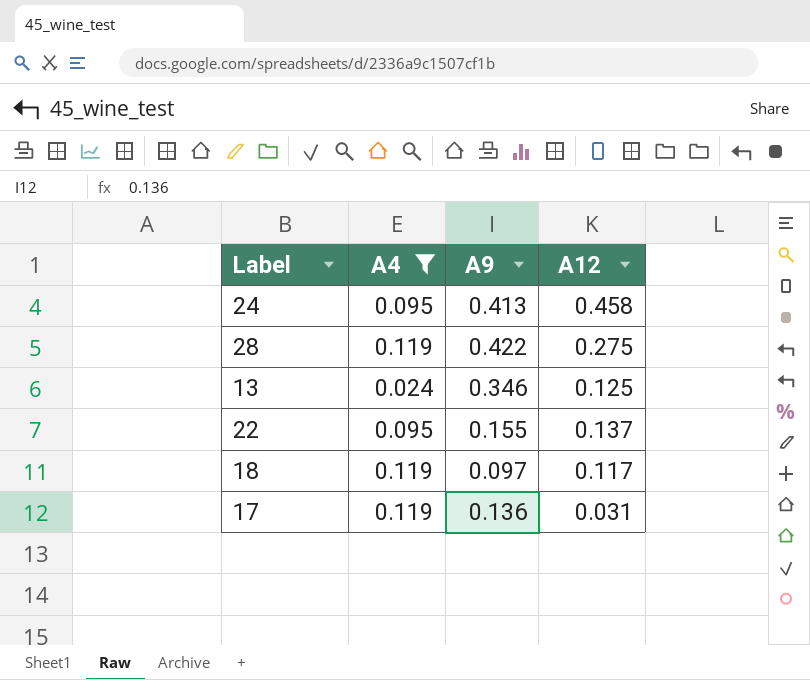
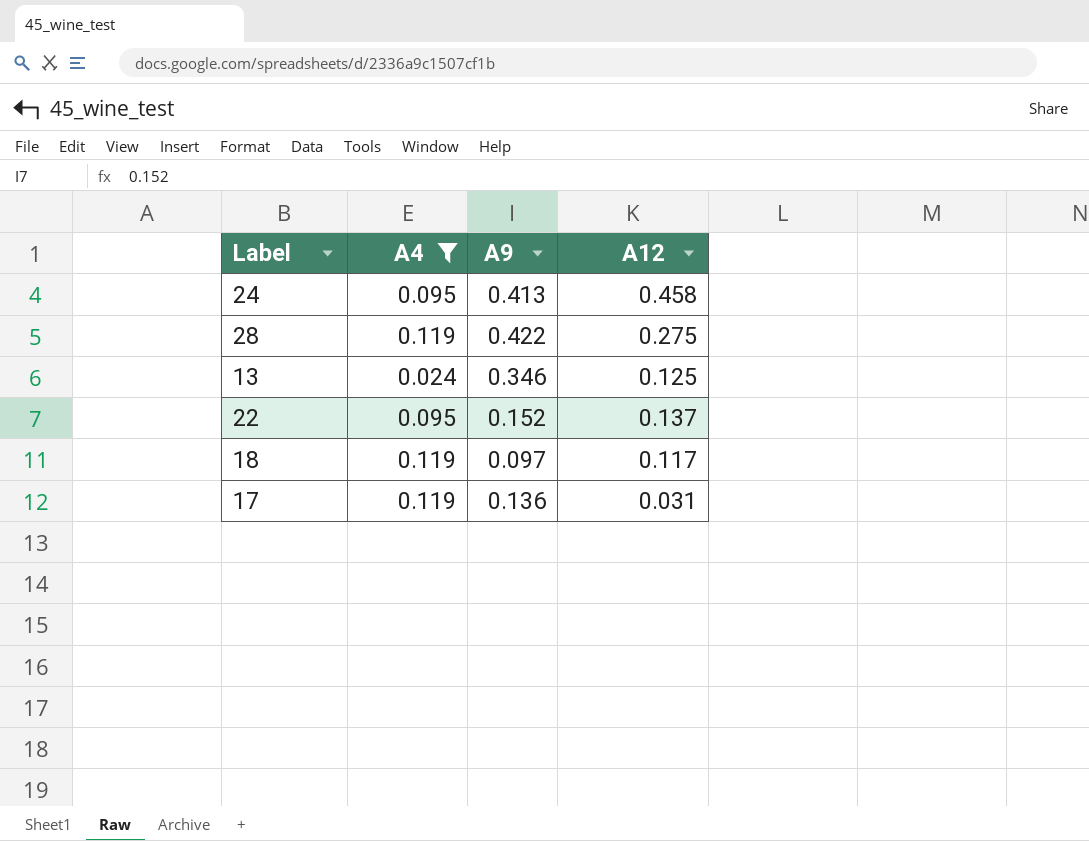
22 | A9: 0.155 -> 0.152

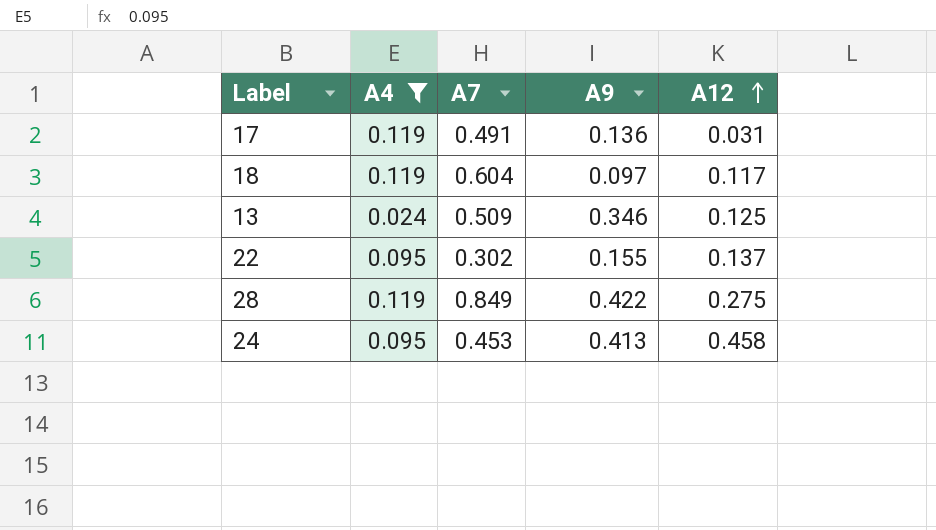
row order: none -> A12 ascending
column A7 | position: none -> 3
22 | A9: 0.152 -> 0.155

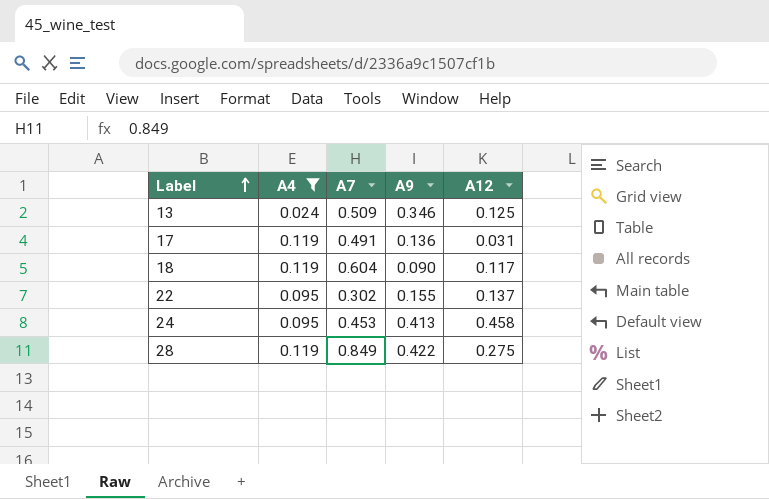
row order: A12 ascending -> Label ascending
18 | A9: 0.097 -> 0.090

